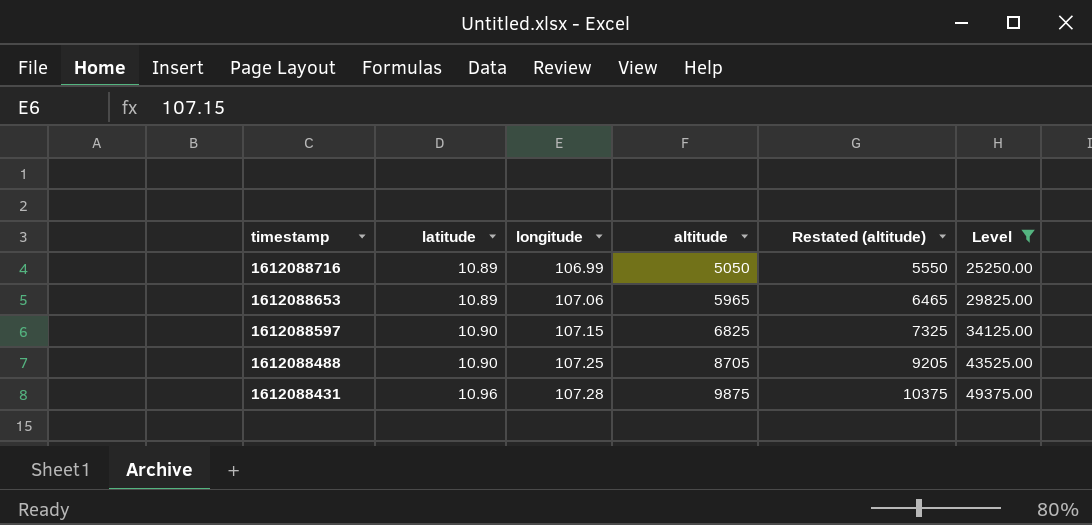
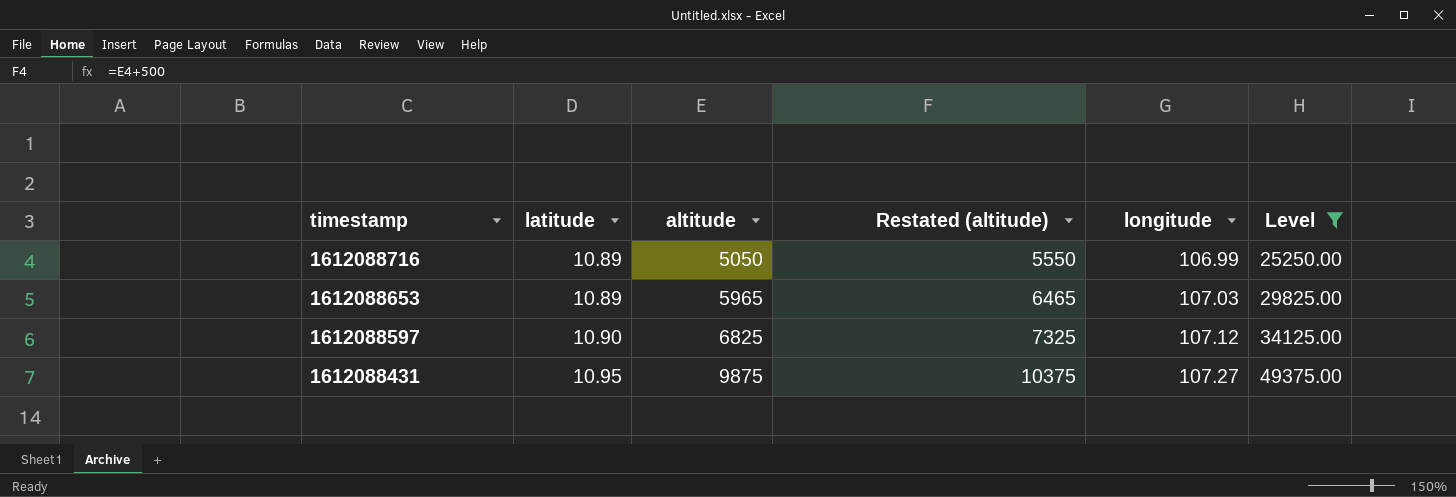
column longitude | position: 3 -> 5
row 1612088488: 10.90 | 107.25 | 8705 | 9205 | 43525.00 -> none
1612088653 | longitude: 107.06 -> 107.03
1612088597 | longitude: 107.15 -> 107.12
1612088431 | latitude: 10.96 -> 10.95
1612088431 | longitude: 107.28 -> 107.27

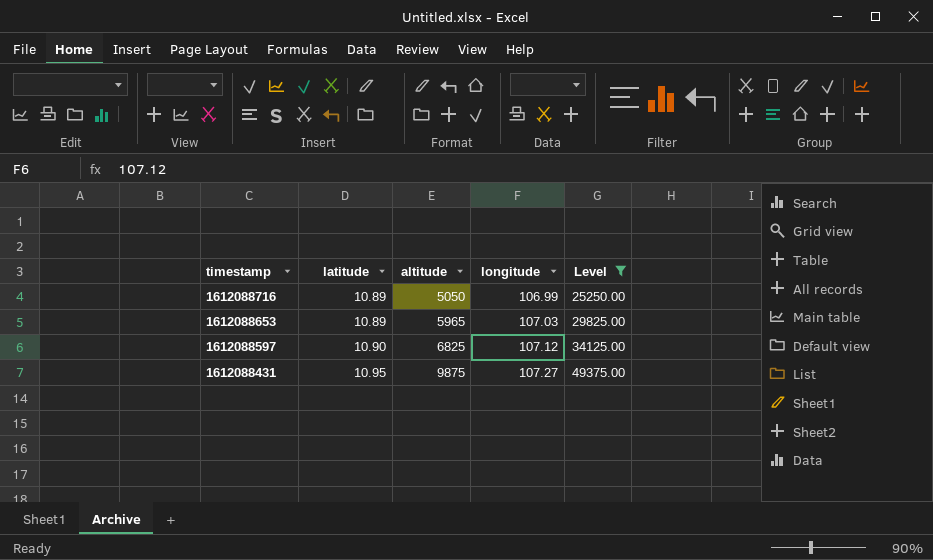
column Restated (altitude) | formula: [altitude] + 500 -> none

